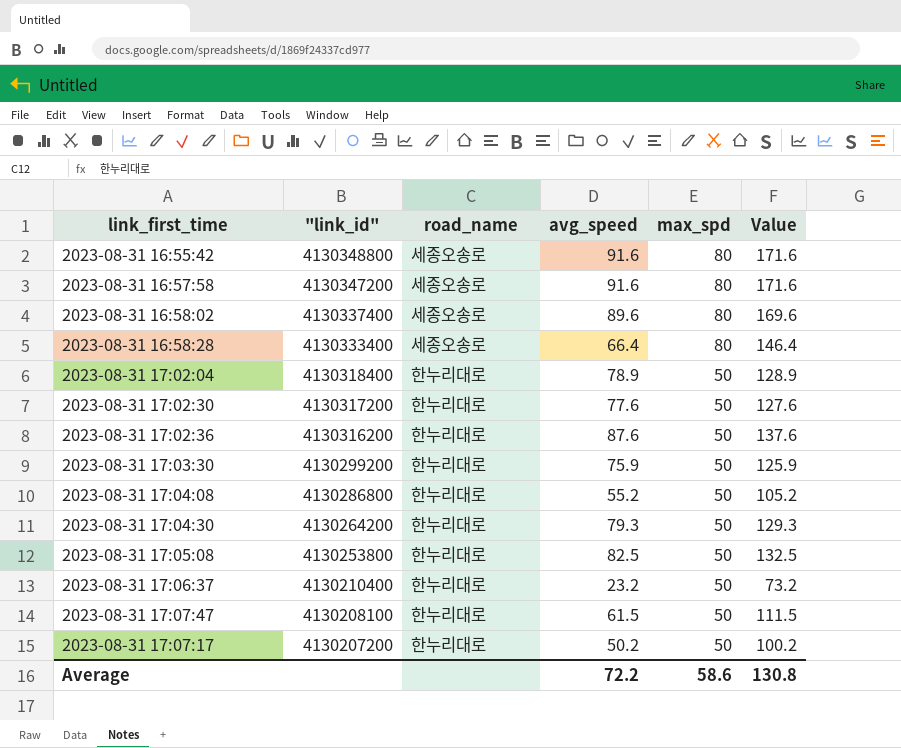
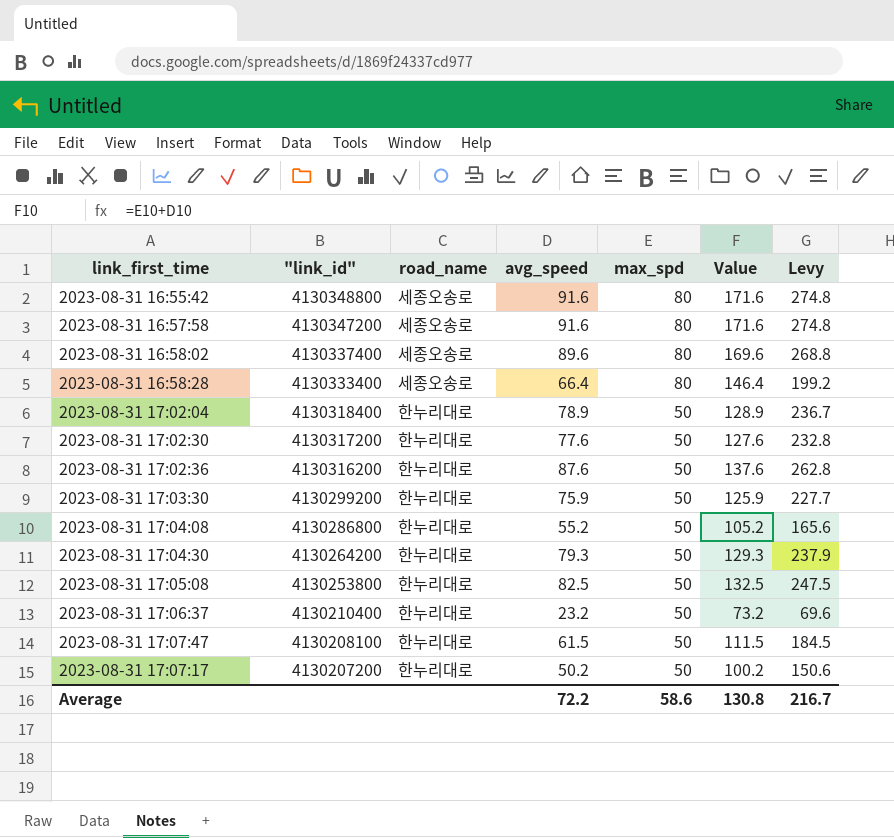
column Levy | formula: none -> [avg_speed] * 3

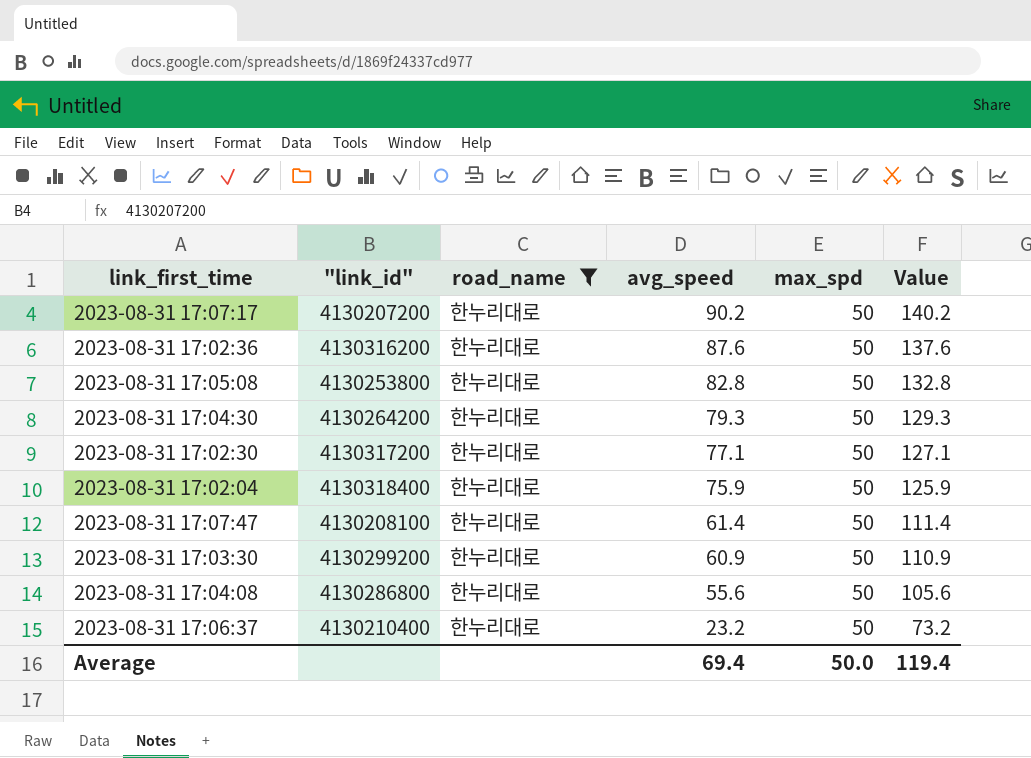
filter: none -> road_name = 한누리대로
row order: "link_id" descending -> avg_speed descending
column Levy | formula: [avg_speed] * 3 -> none
2023-08-31 17:07:17 | avg_speed: 50.2 -> 90.2
2023-08-31 17:07:17 | Value: 100.2 -> 140.2
2023-08-31 17:05:08 | avg_speed: 82.5 -> 82.8
2023-08-31 17:05:08 | Value: 132.5 -> 132.8
2023-08-31 17:02:30 | avg_speed: 77.6 -> 77.1
2023-08-31 17:02:30 | Value: 127.6 -> 127.1
2023-08-31 17:02:04 | avg_speed: 78.9 -> 75.9
2023-08-31 17:02:04 | Value: 128.9 -> 125.9
2023-08-31 17:07:47 | avg_speed: 61.5 -> 61.4
2023-08-31 17:07:47 | Value: 111.5 -> 111.4
2023-08-31 17:03:30 | avg_speed: 75.9 -> 60.9
2023-08-31 17:03:30 | Value: 125.9 -> 110.9
2023-08-31 17:04:08 | avg_speed: 55.2 -> 55.6
2023-08-31 17:04:08 | Value: 105.2 -> 105.6
Average | avg_speed: 72.2 -> 69.4
Average | max_spd: 58.6 -> 50.0
Average | Value: 130.8 -> 119.4

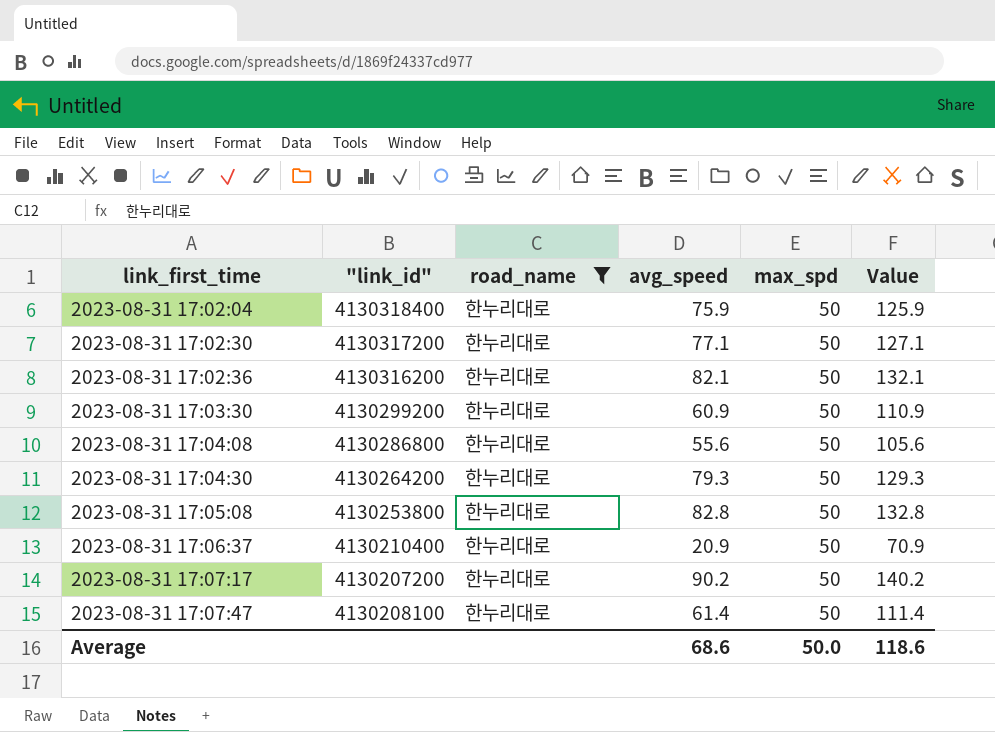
row order: avg_speed descending -> link_first_time ascending
2023-08-31 17:02:36 | avg_speed: 87.6 -> 82.1
2023-08-31 17:02:36 | Value: 137.6 -> 132.1
2023-08-31 17:06:37 | avg_speed: 23.2 -> 20.9
2023-08-31 17:06:37 | Value: 73.2 -> 70.9
Average | avg_speed: 69.4 -> 68.6
Average | Value: 119.4 -> 118.6

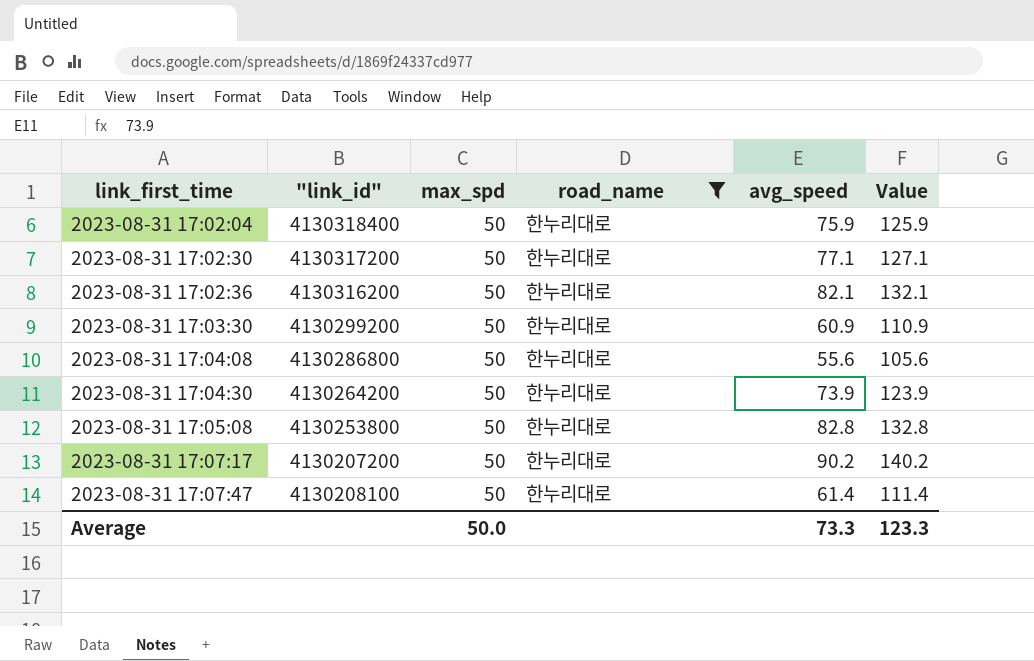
column max_spd | position: 5 -> 3
row 2023-08-31 17:06:37: 4130210400 | 한누리대로 | 20.9 | 50 | 70.9 -> none
2023-08-31 17:04:30 | avg_speed: 79.3 -> 73.9
2023-08-31 17:04:30 | Value: 129.3 -> 123.9
Average | avg_speed: 68.6 -> 73.3
Average | Value: 118.6 -> 123.3

